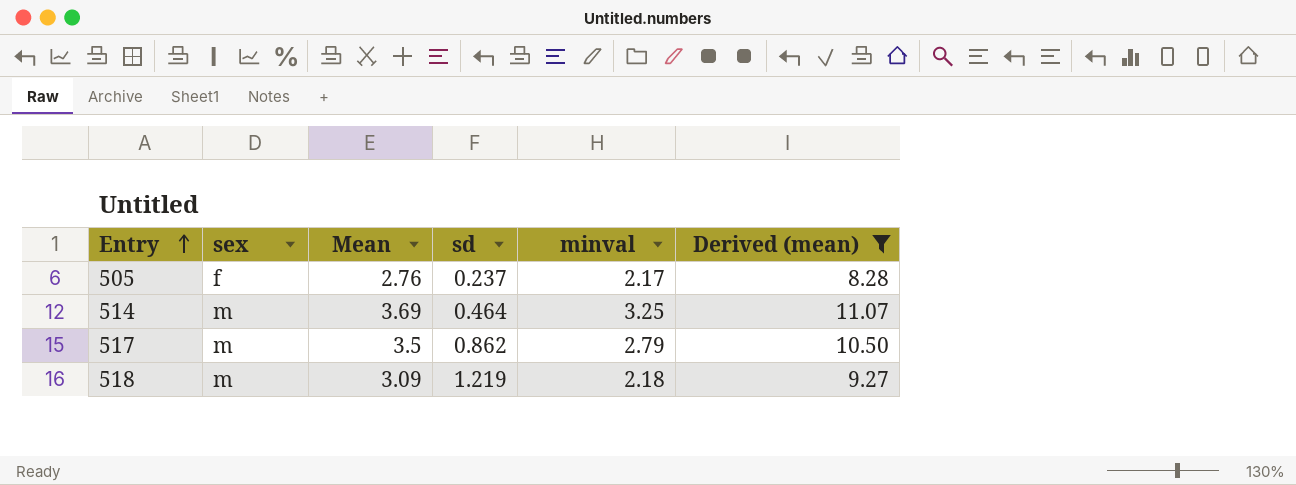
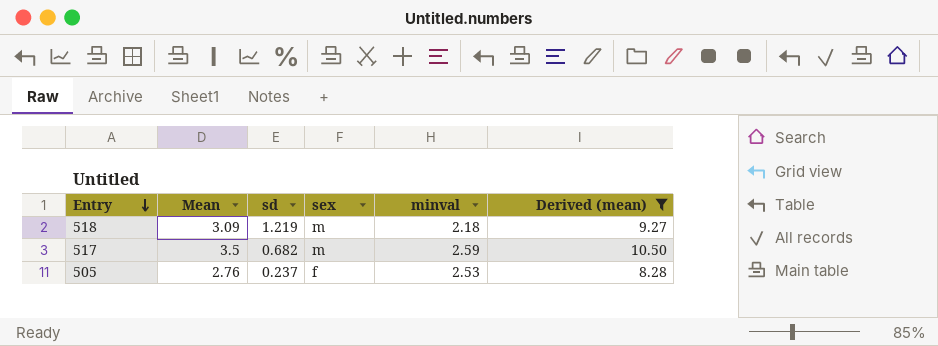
row order: Entry ascending -> Entry descending
column sex | position: 2 -> 4
row 514: m | 3.69 | 0.464 | 3.25 | 11.07 -> none
517 | sd: 0.862 -> 0.682
517 | minval: 2.79 -> 2.59
505 | minval: 2.17 -> 2.53

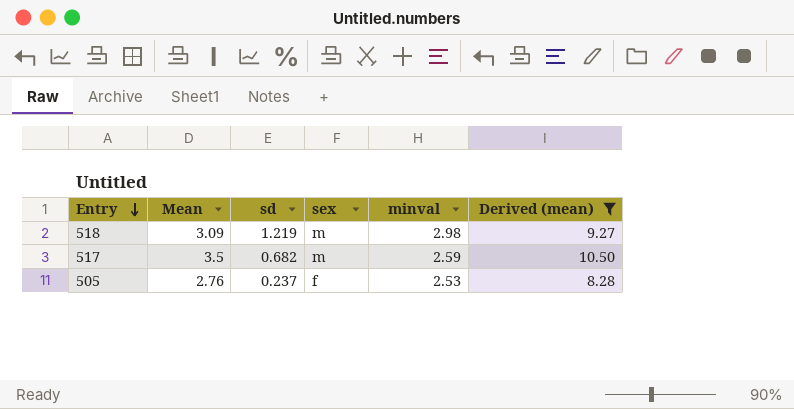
518 | minval: 2.18 -> 2.98

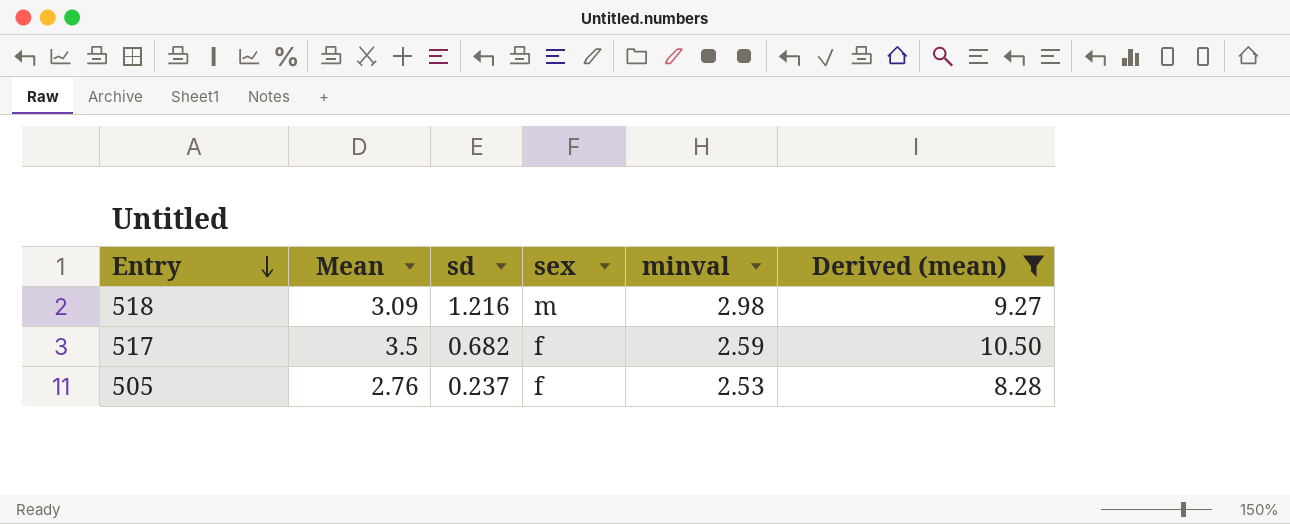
518 | sd: 1.219 -> 1.216
517 | sex: m -> f

